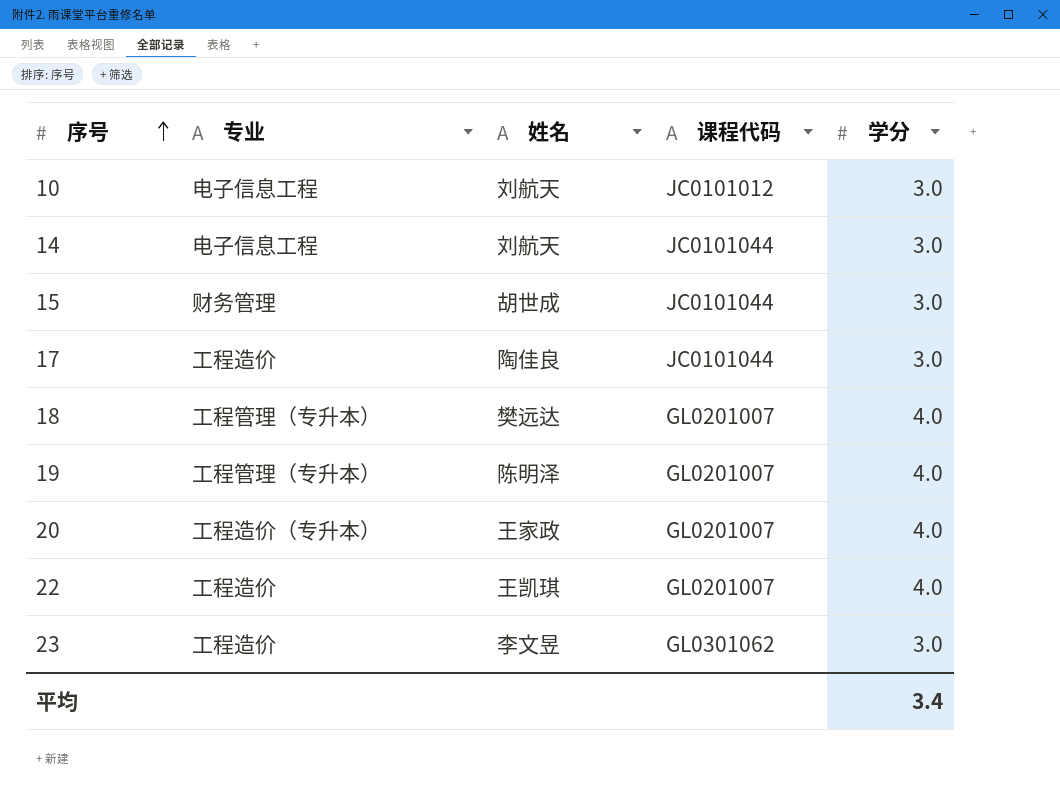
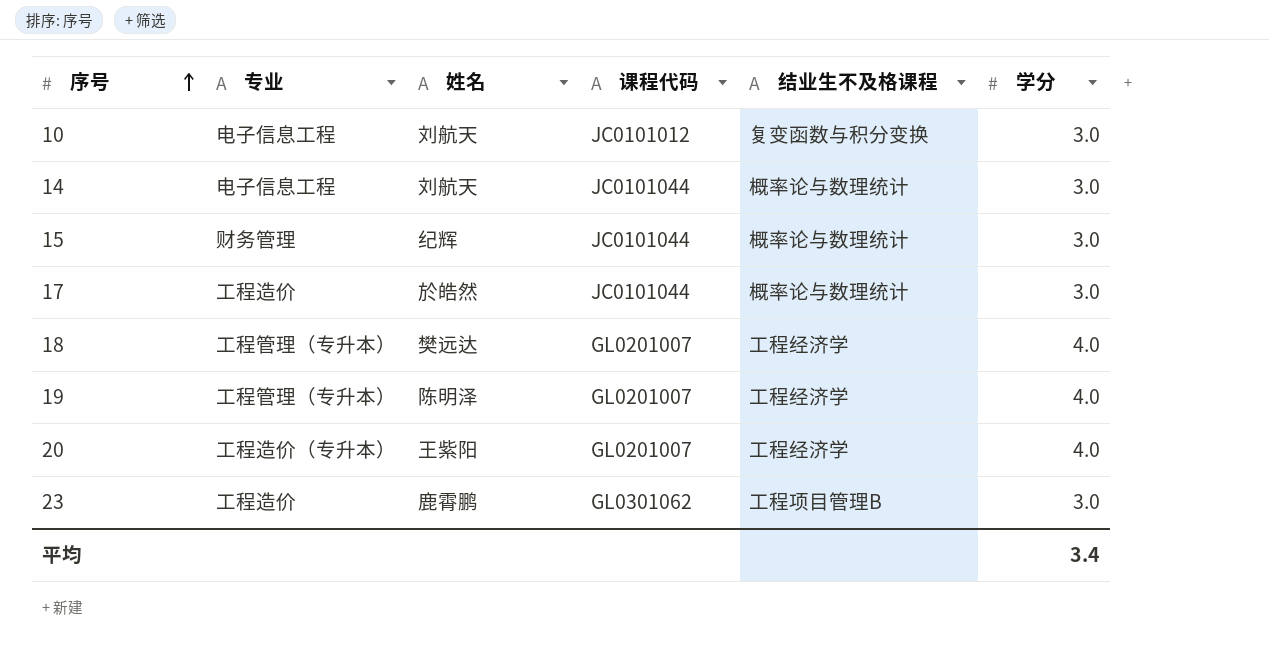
column 结业生不及格课程 | position: none -> 5
row 22: 工程造价 | 王凯琪 | GL0201007 | 4.0 -> none
15 | 姓名: 胡世成 -> 纪辉
17 | 姓名: 陶佳良 -> 於皓然
20 | 姓名: 王家政 -> 王紫阳
23 | 姓名: 李文昱 -> 鹿霄鹏

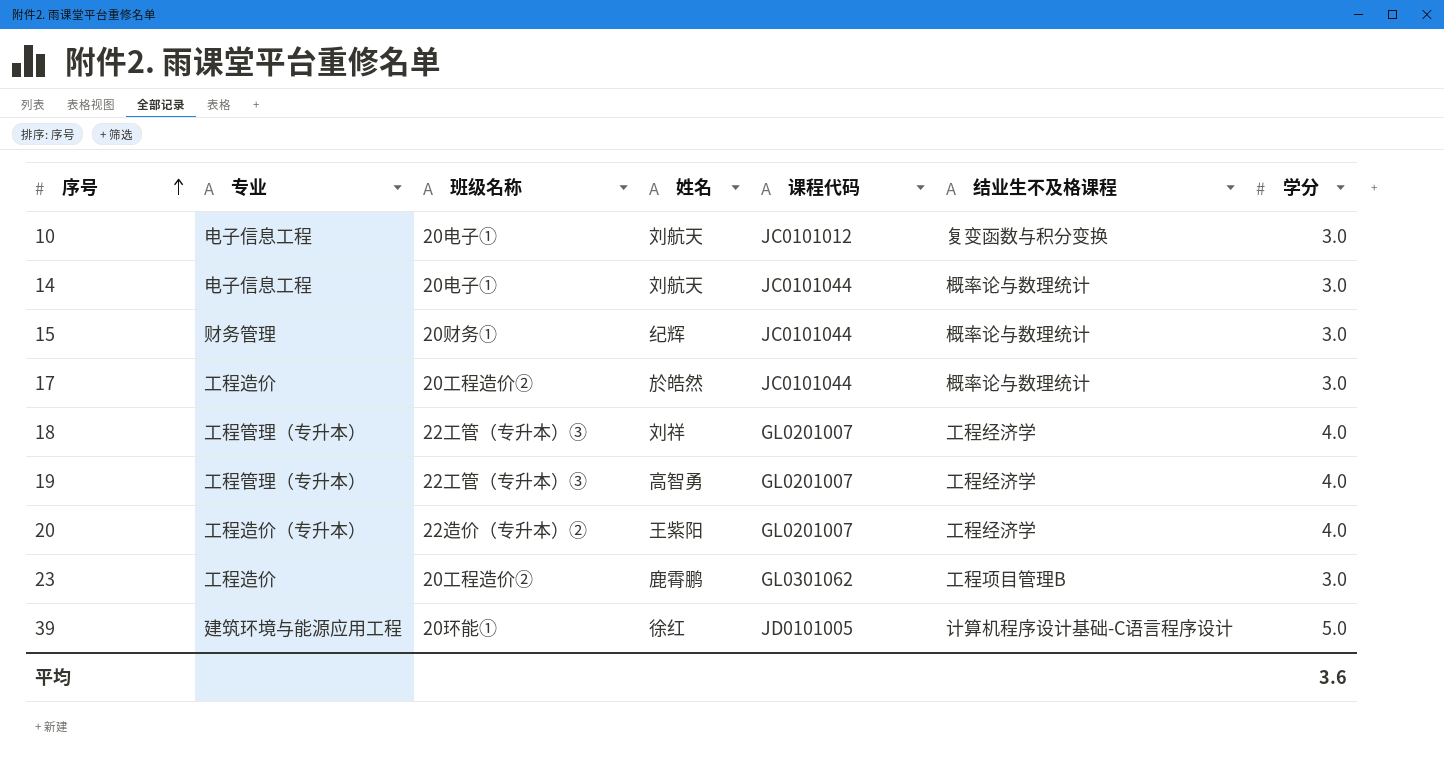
column 班级名称 | position: none -> 3
18 | 姓名: 樊远达 -> 刘祥
19 | 姓名: 陈明泽 -> 高智勇
row 39: none -> 建筑环境与能源应用工程 | 20环能① | 徐红 | JD0101005 | 计算机程序设计基础-C语言程序设计 | 5.0
平均 | 学分: 3.4 -> 3.6

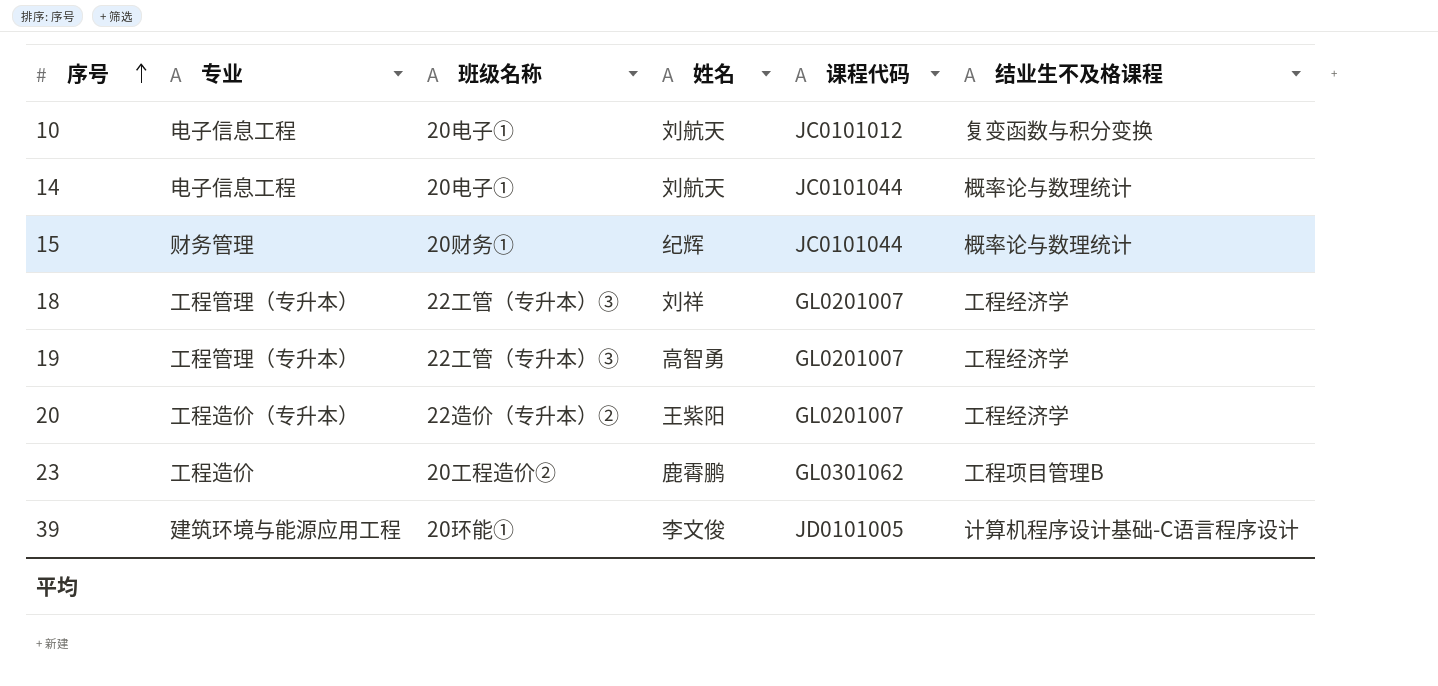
column 学分 | position: 7 -> none
row 17: 工程造价 | 20工程造价② | 於皓然 | JC0101044 | 概率论与数理统计 | 3.0 -> none
39 | 姓名: 徐红 -> 李文俊

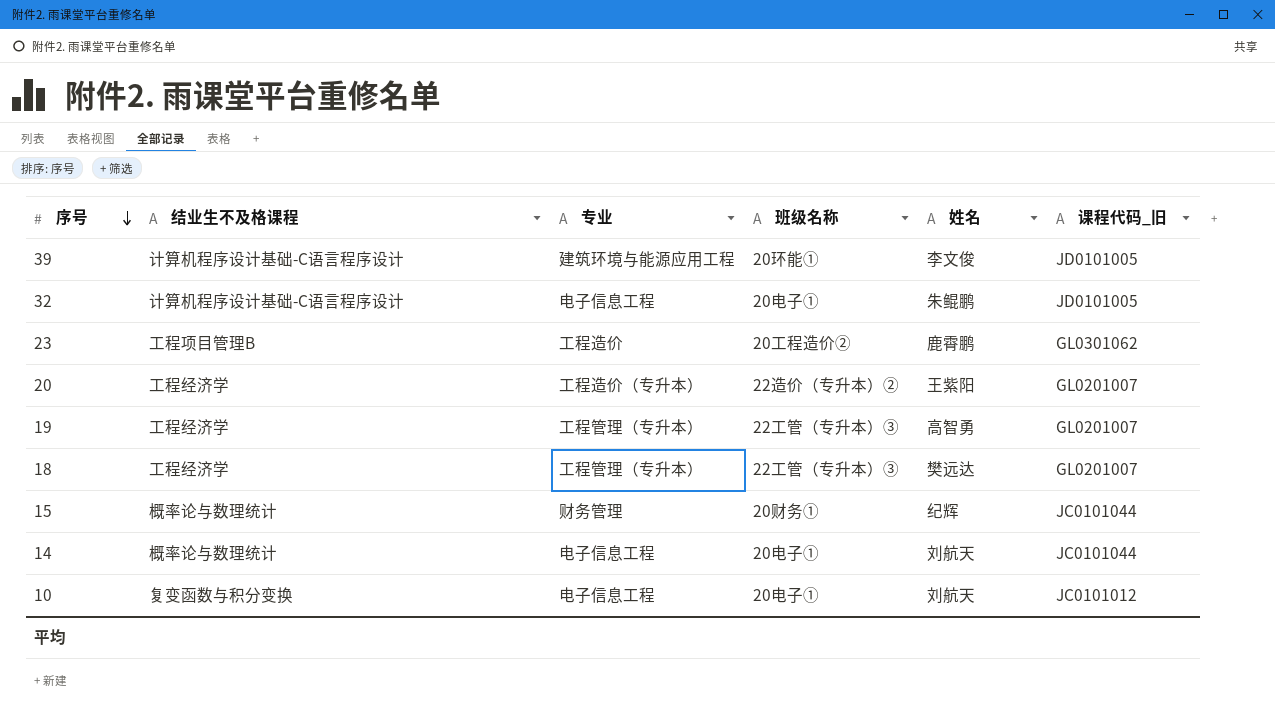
row order: 序号 ascending -> 序号 descending
column 结业生不及格课程 | position: 6 -> 2
column name: 课程代码 -> 课程代码_旧
row 32: none -> 计算机程序设计基础-C语言程序设计 | 电子信息工程 | 20电子① | 朱鲲鹏 | JD0101005
18 | 姓名: 刘祥 -> 樊远达

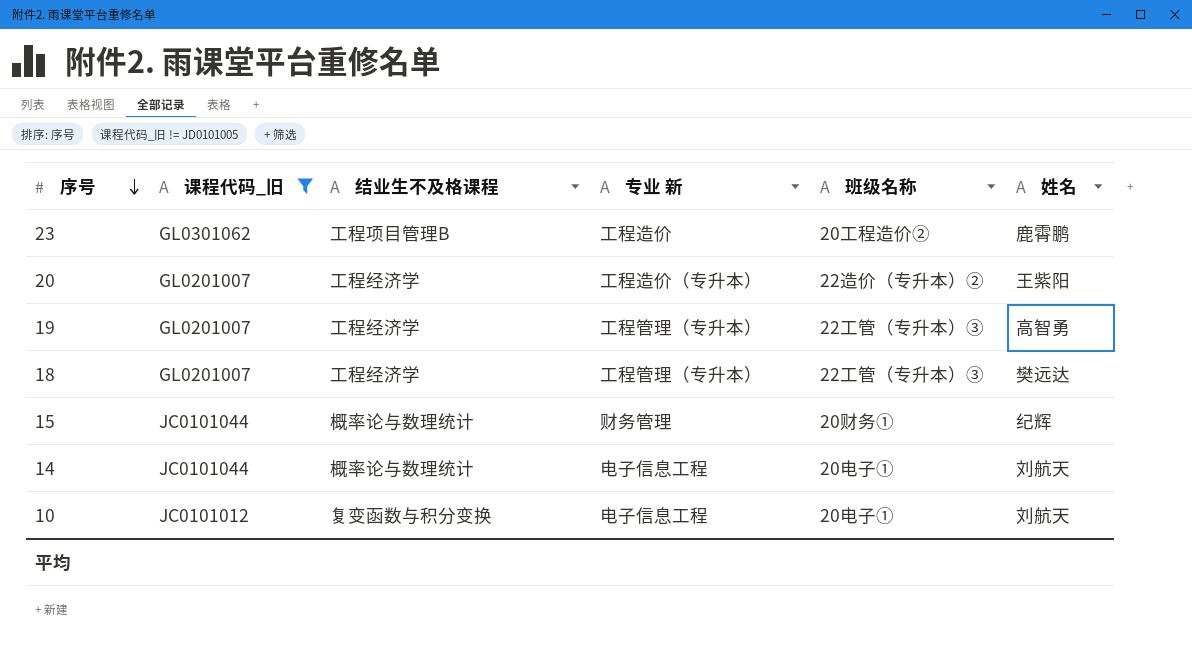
filter: none -> 课程代码_旧 != JD0101005
column 课程代码_旧 | position: 6 -> 2
column name: 专业 -> 专业 新

